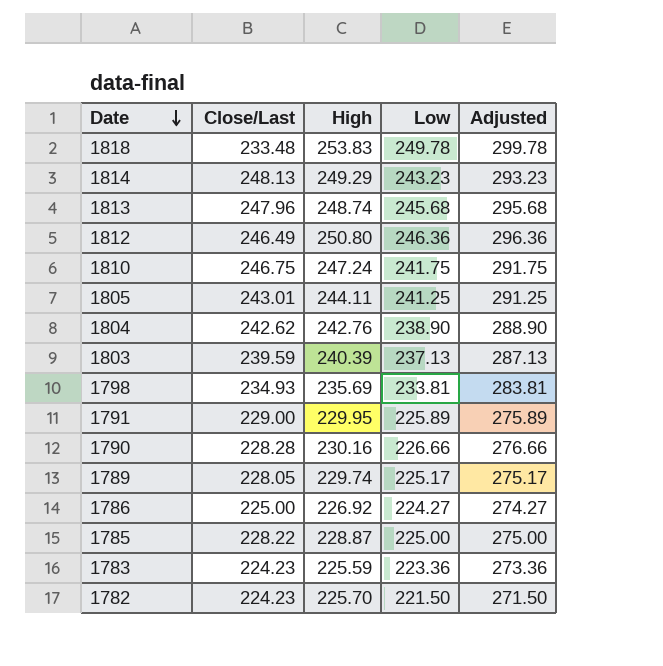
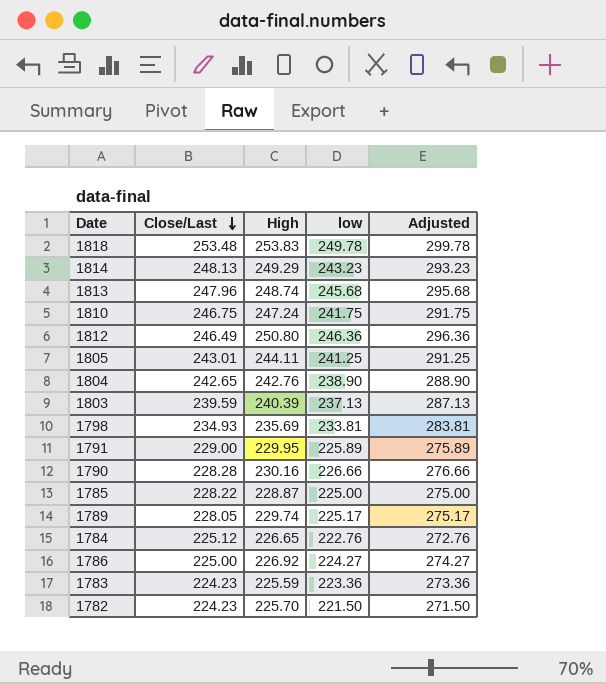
row order: Date descending -> Close/Last descending
column name: Low -> low
1818 | Close/Last: 233.48 -> 253.48
1804 | Close/Last: 242.62 -> 242.65
row 1784: none -> 225.12 | 226.65 | 222.76 | 272.76

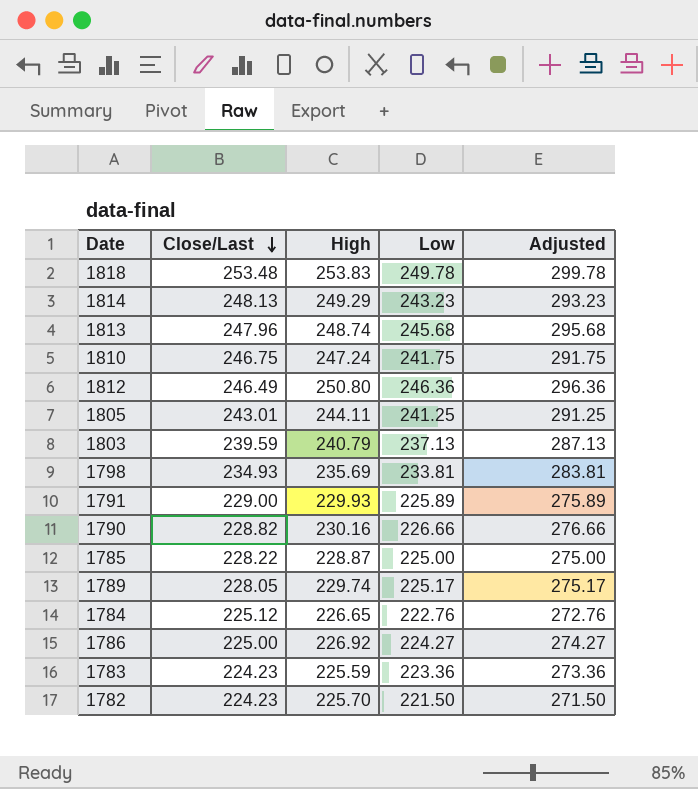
column name: low -> Low
row 1804: 242.65 | 242.76 | 238.90 | 288.90 -> none
1803 | High: 240.39 -> 240.79
1791 | High: 229.95 -> 229.93
1790 | Close/Last: 228.28 -> 228.82

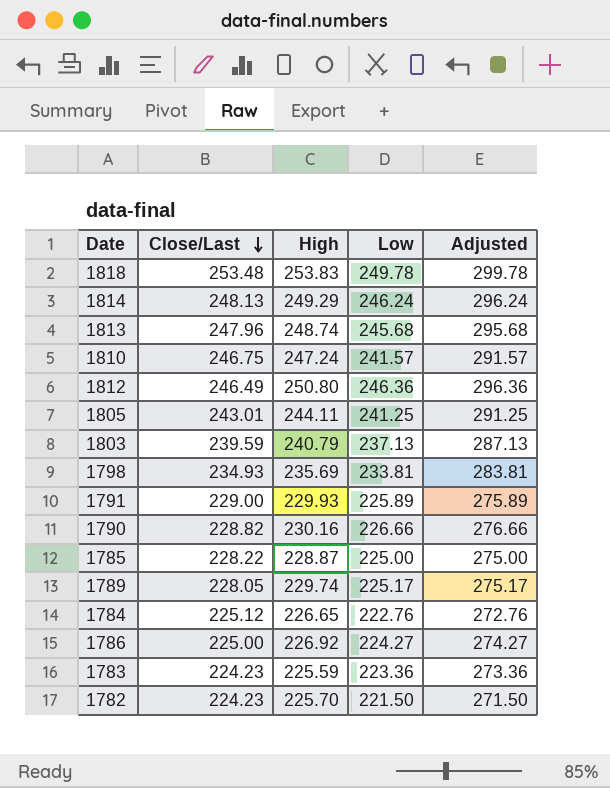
1814 | Low: 243.23 -> 246.24
1814 | Adjusted: 293.23 -> 296.24
1810 | Low: 241.75 -> 241.57
1810 | Adjusted: 291.75 -> 291.57

